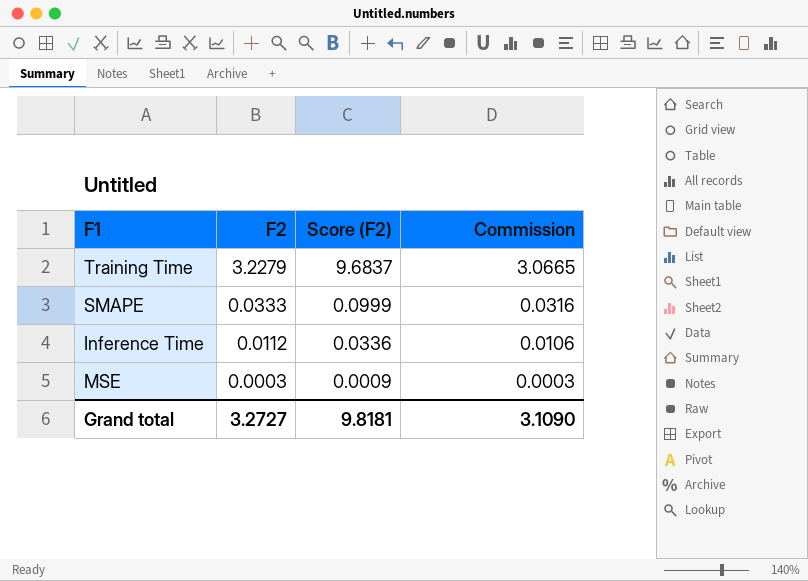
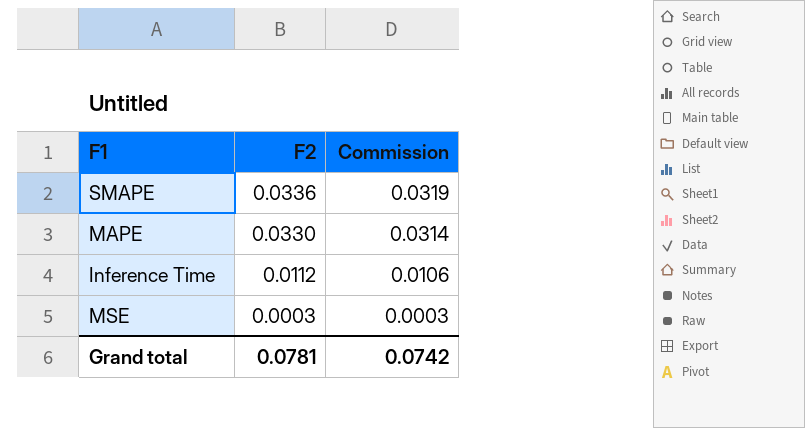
column Score (F2) | formula: [F2] * 3 -> none
row Training Time: 3.2279 | 9.6837 | 3.0665 -> none
SMAPE | F2: 0.0333 -> 0.0336
SMAPE | Commission: 0.0316 -> 0.0319
row MAPE: none -> 0.0330 | 0.0314
Grand total | F2: 3.2727 -> 0.0781
Grand total | Commission: 3.1090 -> 0.0742

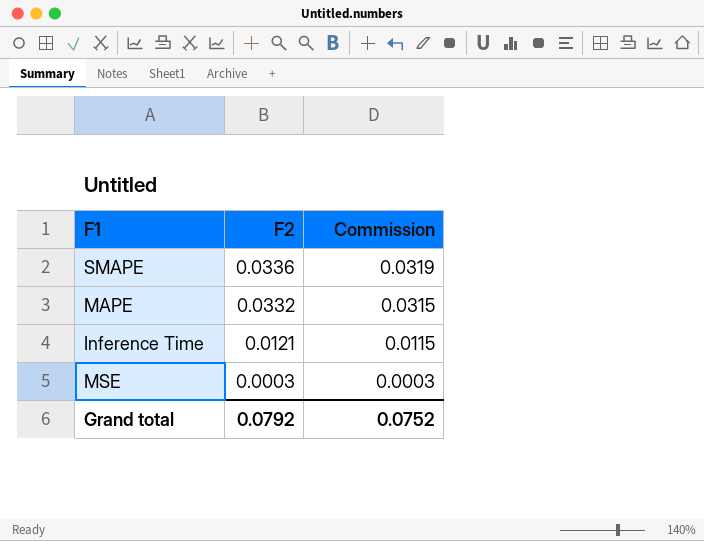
MAPE | F2: 0.0330 -> 0.0332
MAPE | Commission: 0.0314 -> 0.0315
Inference Time | F2: 0.0112 -> 0.0121
Inference Time | Commission: 0.0106 -> 0.0115
Grand total | F2: 0.0781 -> 0.0792
Grand total | Commission: 0.0742 -> 0.0752

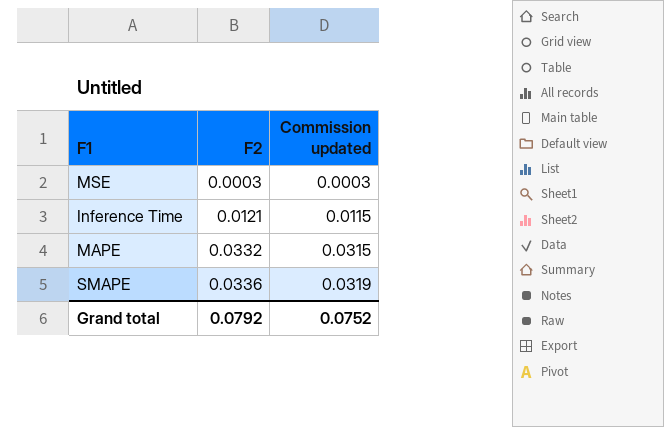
row order: F2 descending -> F2 ascending
column name: Commission -> Commission updated

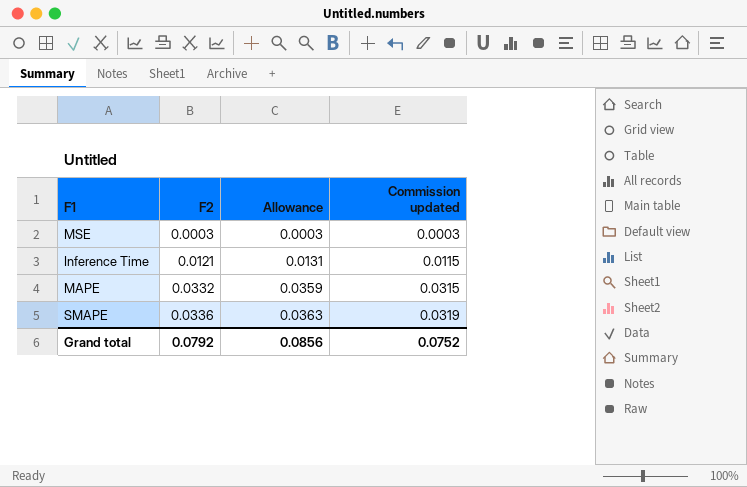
column Allowance | formula: none -> [F2] * 1.08

